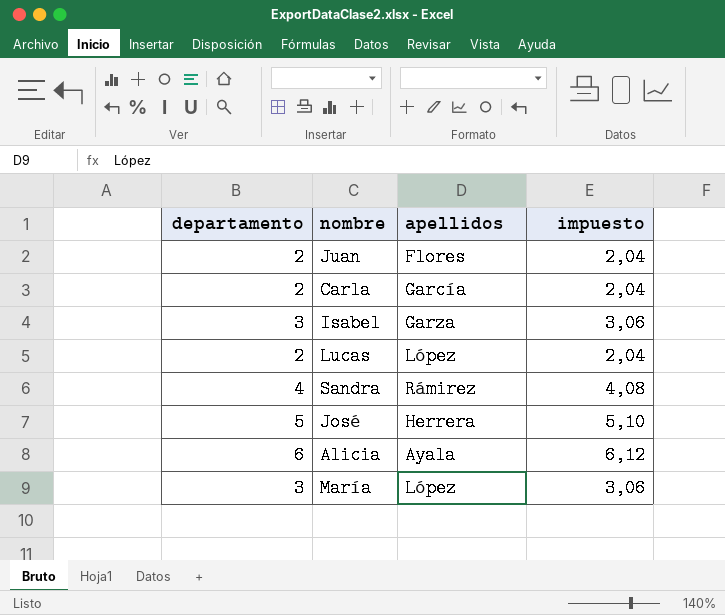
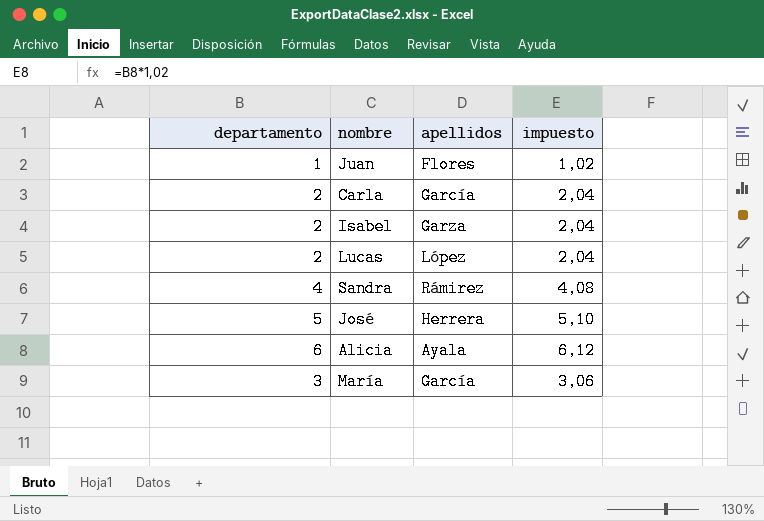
Juan | departamento: 2 -> 1
Juan | impuesto: 2,04 -> 1,02
Isabel | departamento: 3 -> 2
Isabel | impuesto: 3,06 -> 2,04
María | apellidos: López -> García

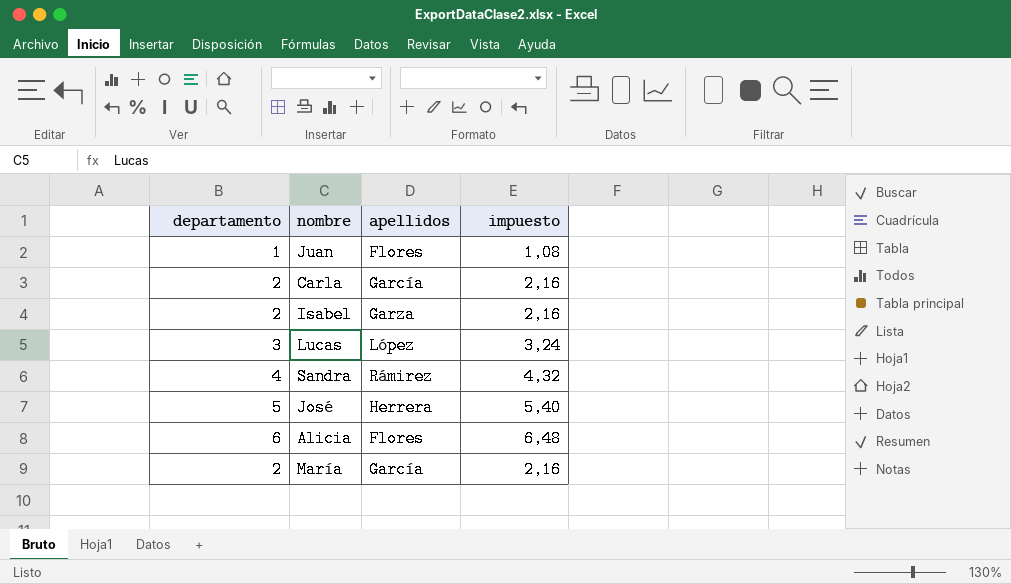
column impuesto | formula: [departamento] * 1,02 -> [departamento] * 1,08
Lucas | departamento: 2 -> 3
Alicia | apellidos: Ayala -> Flores
María | departamento: 3 -> 2

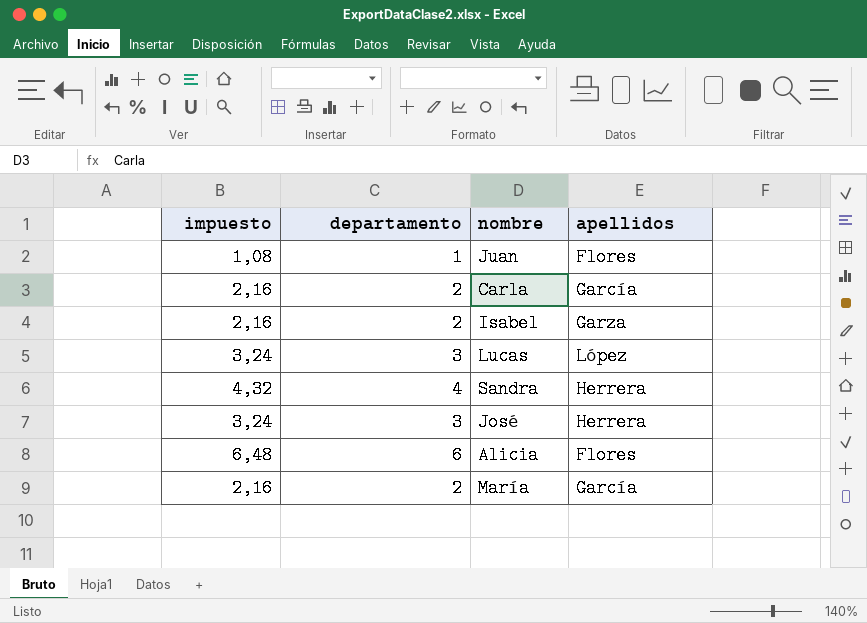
column impuesto | position: 4 -> 1
Sandra | apellidos: Rámirez -> Herrera
José | impuesto: 5,40 -> 3,24
José | departamento: 5 -> 3

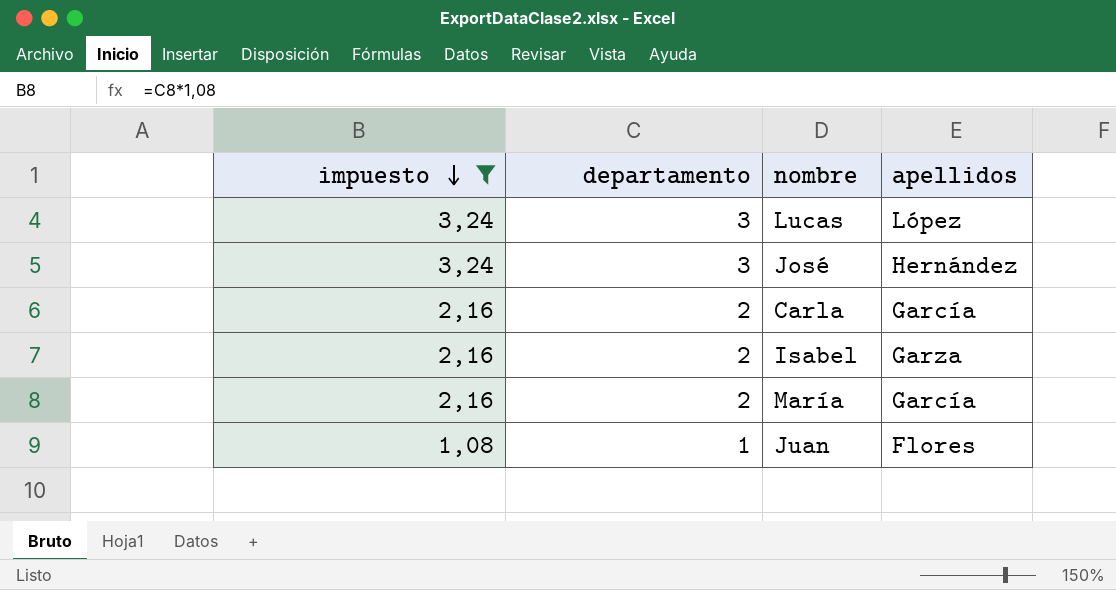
filter: none -> impuesto <= 3,24
row order: none -> impuesto descending
José | apellidos: Herrera -> Hernández

